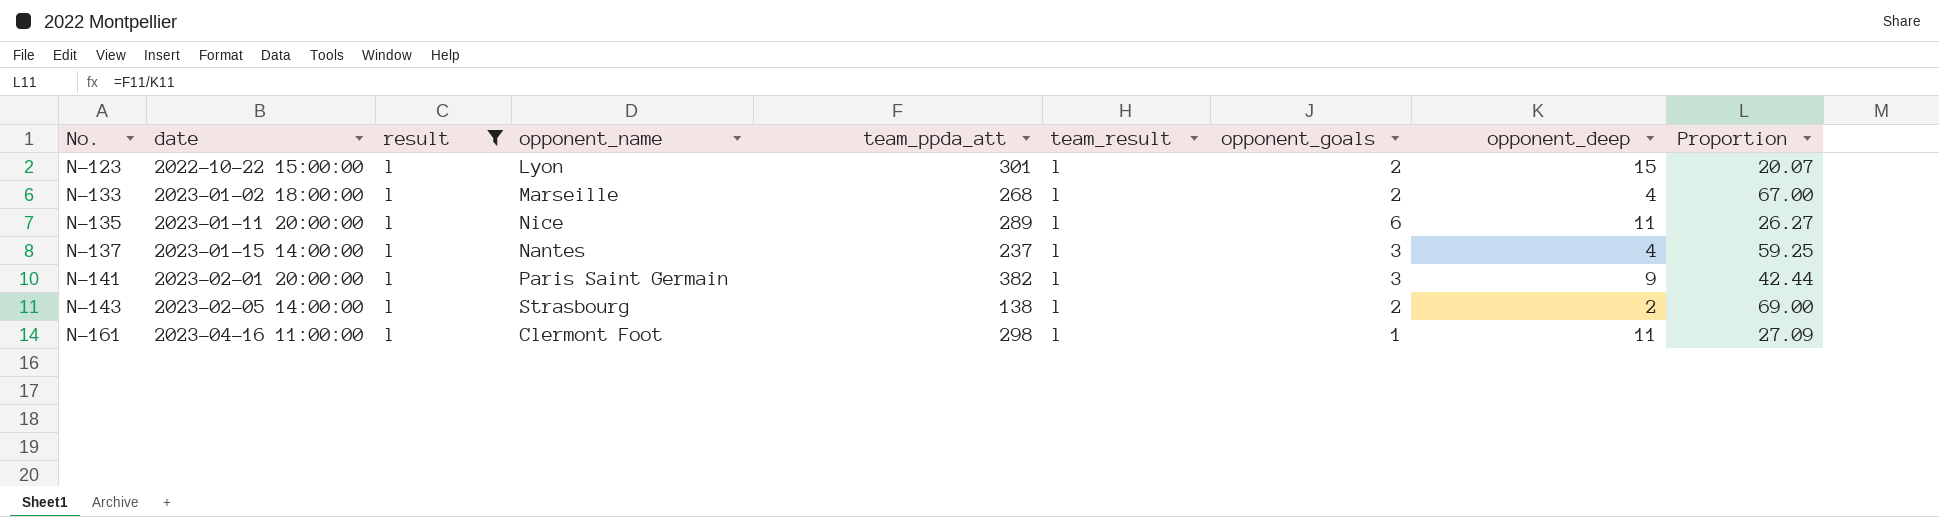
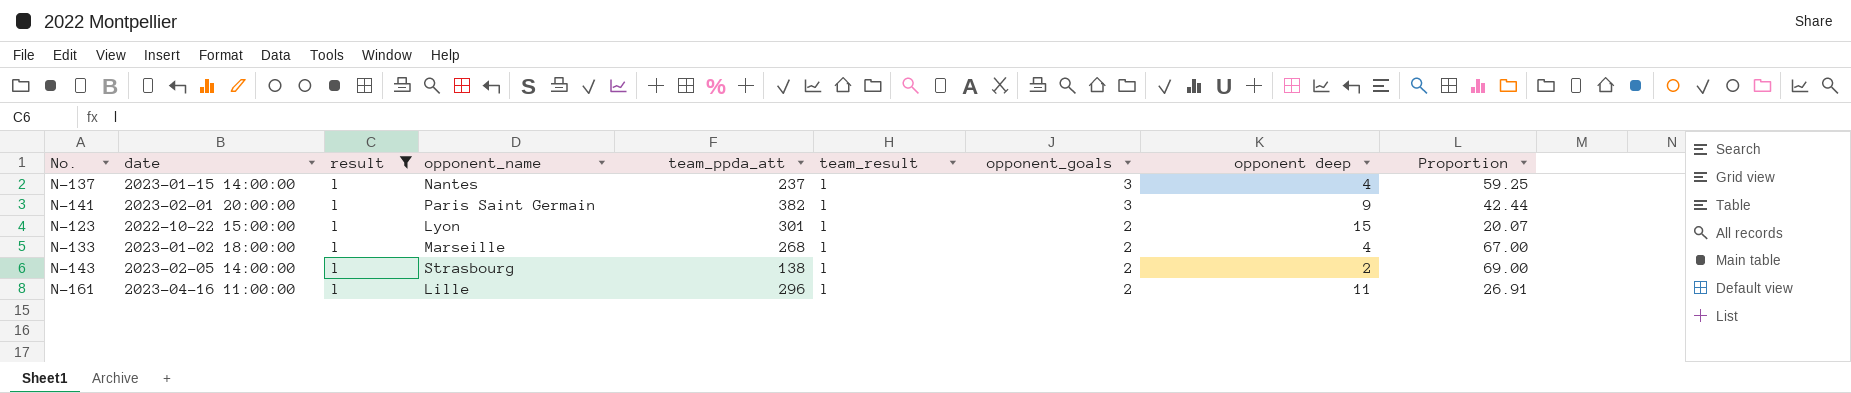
row order: No. ascending -> opponent_goals descending
column name: opponent_deep -> opponent deep
row N-135: 2023-01-11 20:00:00 | l | Nice | 289 | l | 6 | 11 | 26.27 -> none
N-161 | opponent_name: Clermont Foot -> Lille
N-161 | team_ppda_att: 298 -> 296
N-161 | opponent_goals: 1 -> 2
N-161 | Proportion: 27.09 -> 26.91

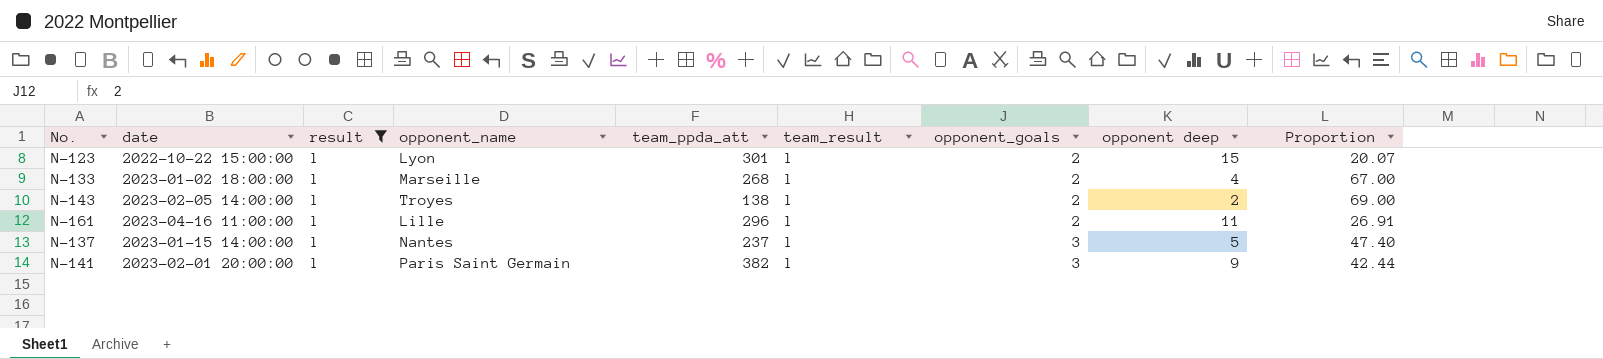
row order: opponent_goals descending -> opponent_goals ascending
N-143 | opponent_name: Strasbourg -> Troyes
N-137 | opponent deep: 4 -> 5
N-137 | Proportion: 59.25 -> 47.40

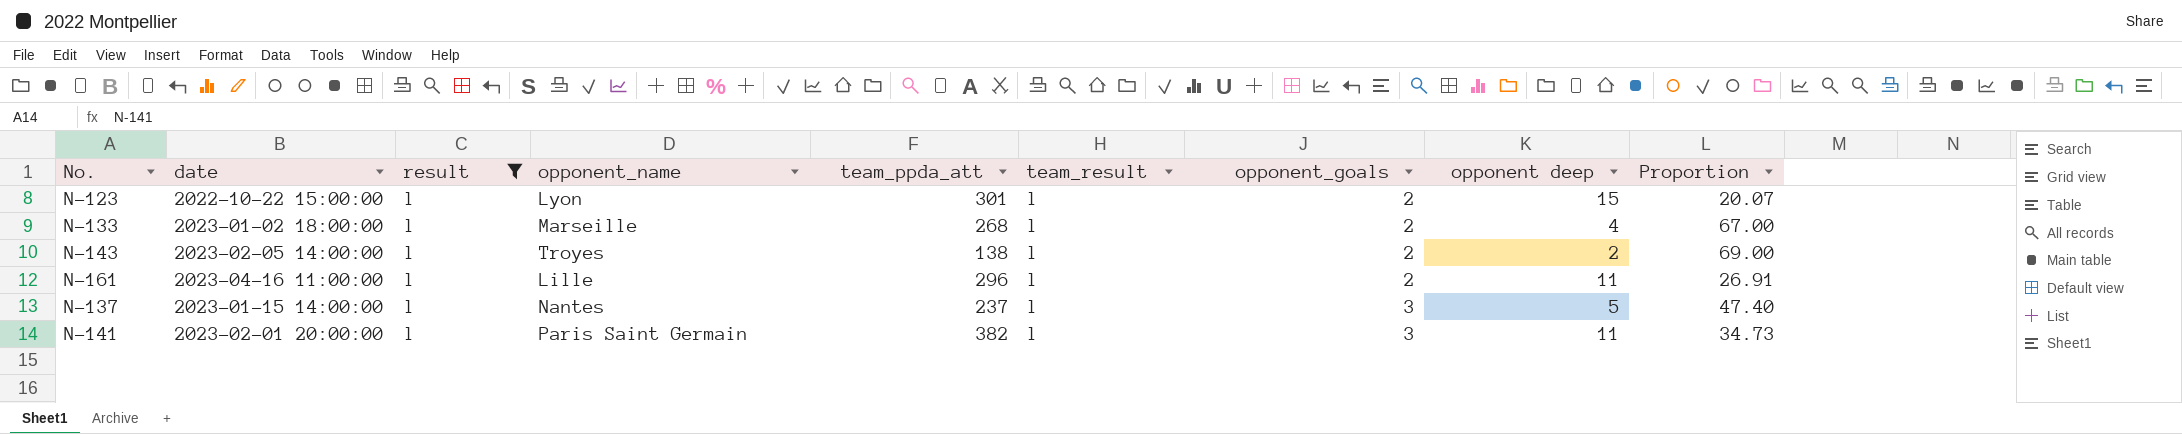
N-141 | opponent deep: 9 -> 11
N-141 | Proportion: 42.44 -> 34.73

